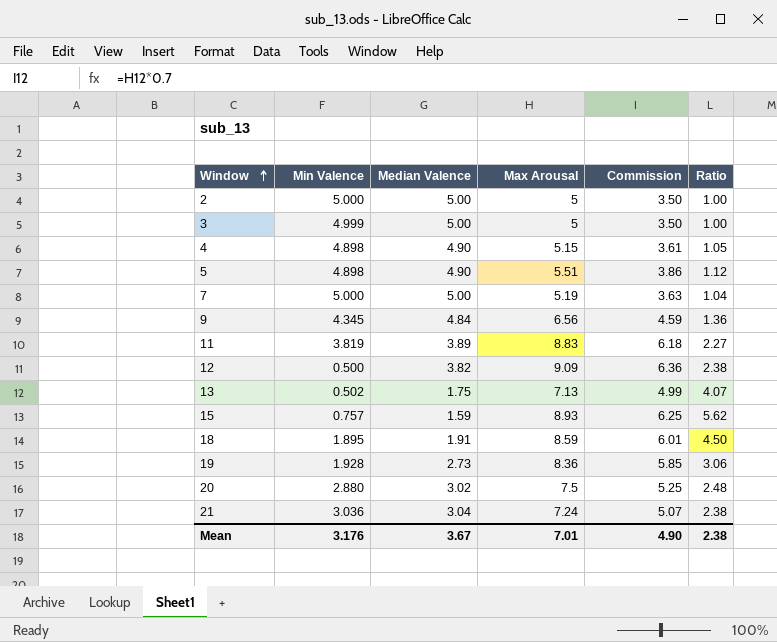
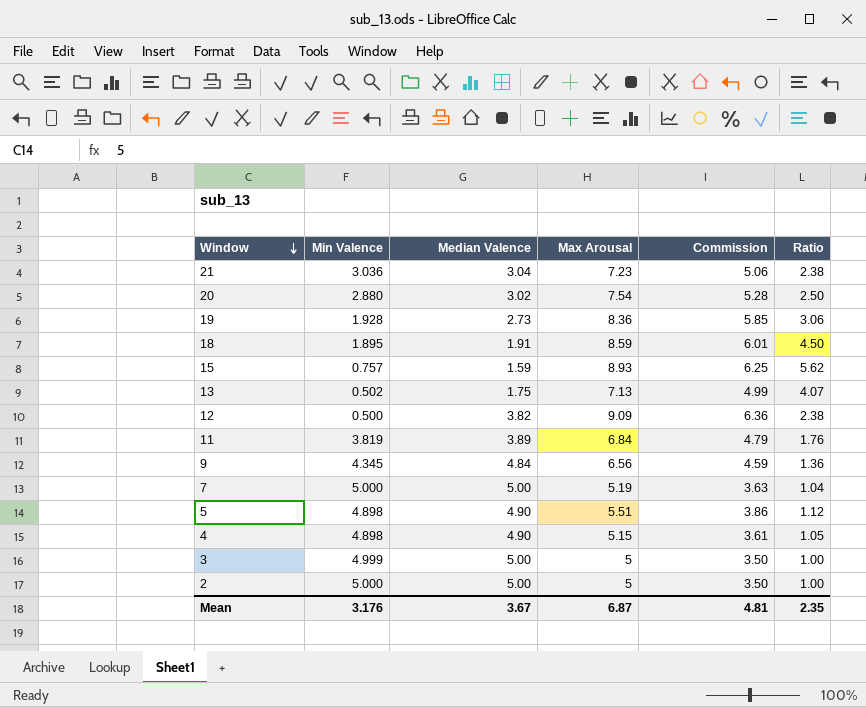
row order: Window ascending -> Window descending
21 | Max Arousal: 7.24 -> 7.23
21 | Commission: 5.07 -> 5.06
20 | Max Arousal: 7.5 -> 7.54
20 | Commission: 5.25 -> 5.28
20 | Ratio: 2.48 -> 2.50
11 | Max Arousal: 8.83 -> 6.84
11 | Commission: 6.18 -> 4.79
11 | Ratio: 2.27 -> 1.76
Mean | Max Arousal: 7.01 -> 6.87
Mean | Commission: 4.90 -> 4.81
Mean | Ratio: 2.38 -> 2.35

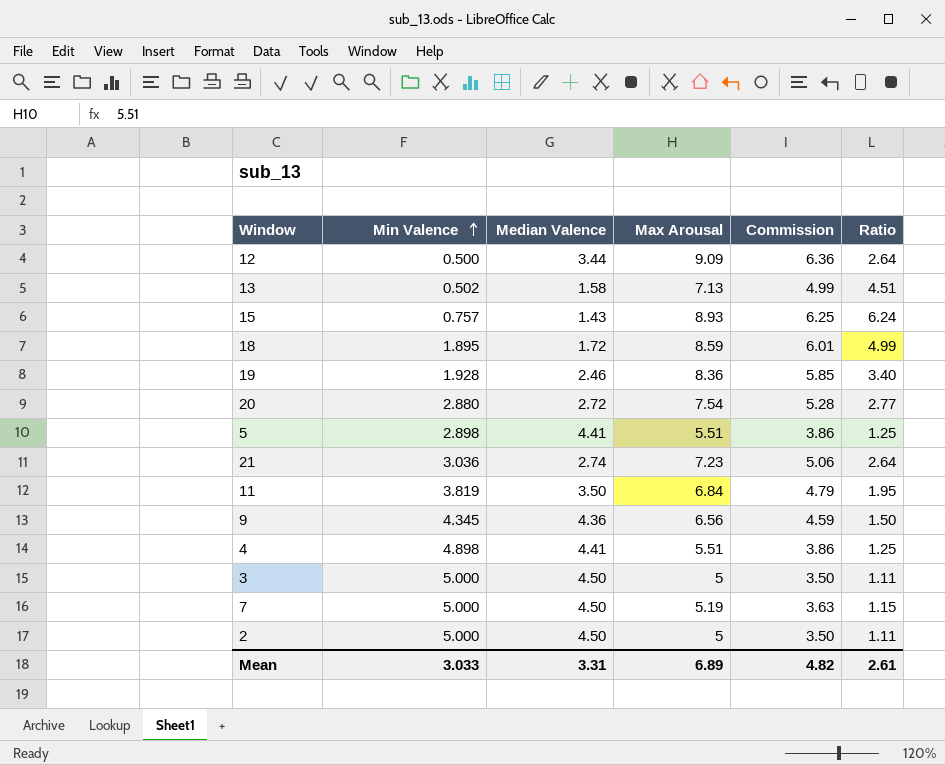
row order: Window descending -> Min Valence ascending
12 | Median Valence: 3.82 -> 3.44
12 | Ratio: 2.38 -> 2.64
13 | Median Valence: 1.75 -> 1.58
13 | Ratio: 4.07 -> 4.51
15 | Median Valence: 1.59 -> 1.43
15 | Ratio: 5.62 -> 6.24
18 | Median Valence: 1.91 -> 1.72
18 | Ratio: 4.50 -> 4.99
19 | Median Valence: 2.73 -> 2.46
19 | Ratio: 3.06 -> 3.40
20 | Median Valence: 3.02 -> 2.72
20 | Ratio: 2.50 -> 2.77
5 | Min Valence: 4.898 -> 2.898
5 | Median Valence: 4.90 -> 4.41
5 | Ratio: 1.12 -> 1.25
21 | Median Valence: 3.04 -> 2.74
21 | Ratio: 2.38 -> 2.64
11 | Median Valence: 3.89 -> 3.50
11 | Ratio: 1.76 -> 1.95
9 | Median Valence: 4.84 -> 4.36
9 | Ratio: 1.36 -> 1.50
4 | Median Valence: 4.90 -> 4.41
4 | Max Arousal: 5.15 -> 5.51
4 | Commission: 3.61 -> 3.86
4 | Ratio: 1.05 -> 1.25
3 | Min Valence: 4.999 -> 5.000
3 | Median Valence: 5.00 -> 4.50
3 | Ratio: 1.00 -> 1.11
7 | Median Valence: 5.00 -> 4.50
7 | Ratio: 1.04 -> 1.15
2 | Median Valence: 5.00 -> 4.50
2 | Ratio: 1.00 -> 1.11
Mean | Min Valence: 3.176 -> 3.033
Mean | Median Valence: 3.67 -> 3.31
Mean | Max Arousal: 6.87 -> 6.89
Mean | Commission: 4.81 -> 4.82
Mean | Ratio: 2.35 -> 2.61

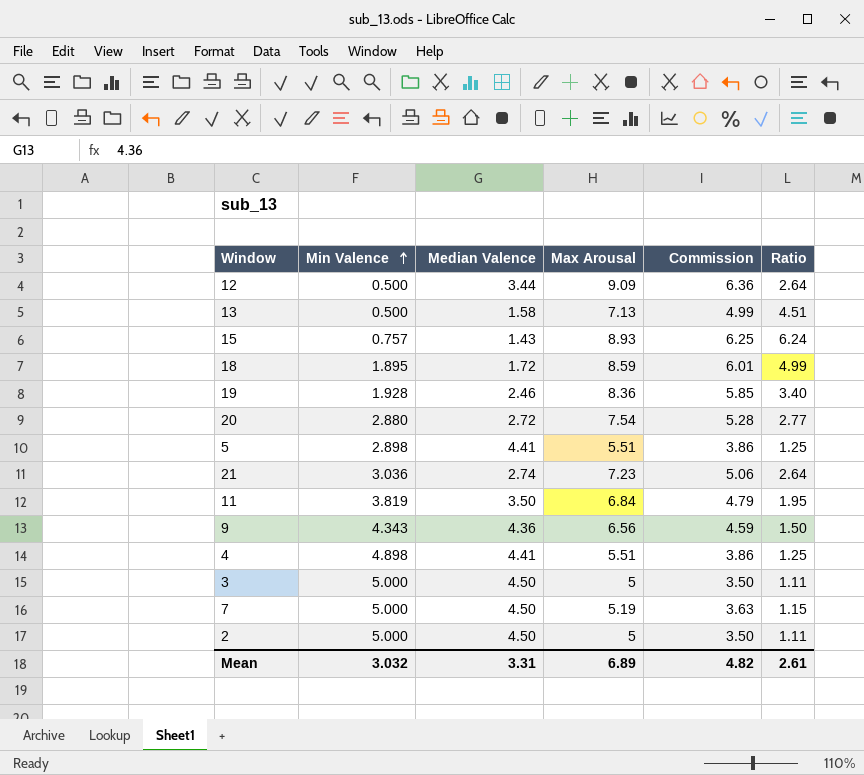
13 | Min Valence: 0.502 -> 0.500
9 | Min Valence: 4.345 -> 4.343
Mean | Min Valence: 3.033 -> 3.032

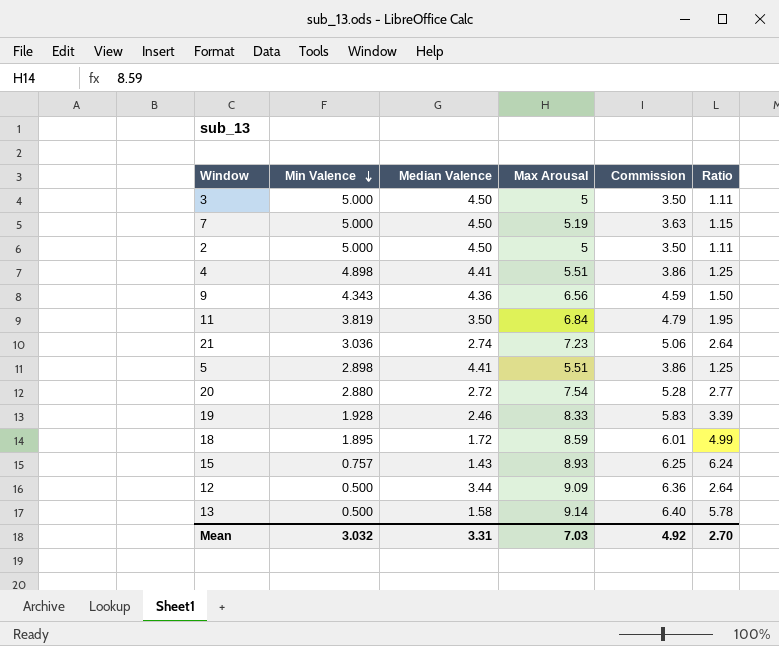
row order: Min Valence ascending -> Min Valence descending
19 | Max Arousal: 8.36 -> 8.33
19 | Commission: 5.85 -> 5.83
19 | Ratio: 3.40 -> 3.39
13 | Max Arousal: 7.13 -> 9.14
13 | Commission: 4.99 -> 6.40
13 | Ratio: 4.51 -> 5.78
Mean | Max Arousal: 6.89 -> 7.03
Mean | Commission: 4.82 -> 4.92
Mean | Ratio: 2.61 -> 2.70

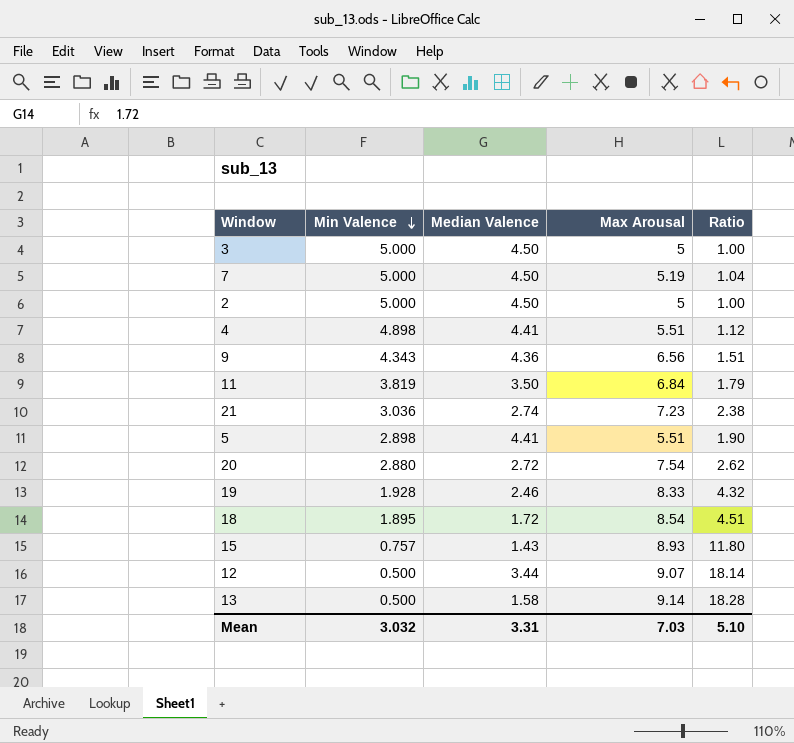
column Commission | formula: [Max Arousal] * 0.7 -> none
column Ratio | formula: [Max Arousal] / [Median Valence] -> [Max Arousal] / [Min Valence]
18 | Max Arousal: 8.59 -> 8.54
12 | Max Arousal: 9.09 -> 9.07
Mean | Ratio: 2.70 -> 5.10

